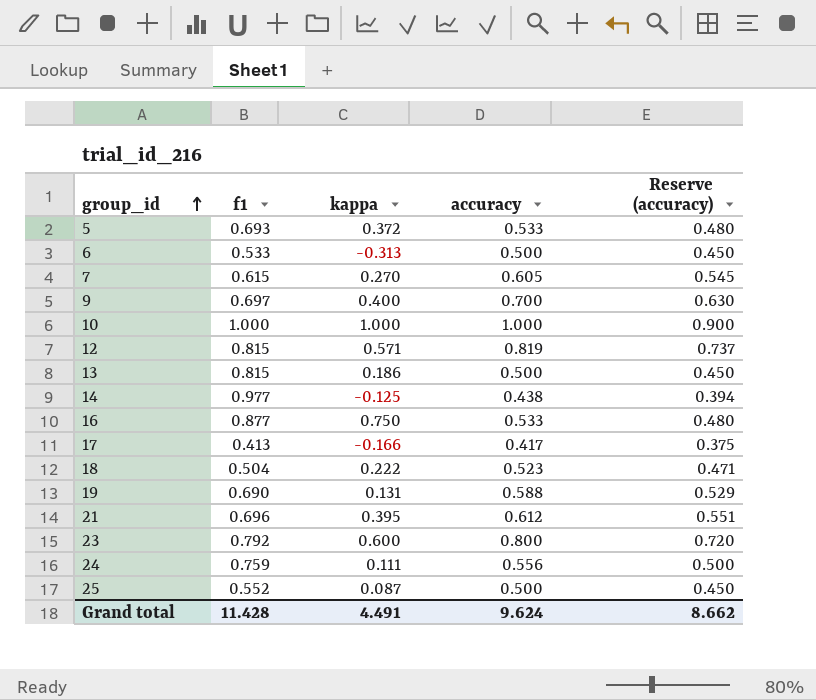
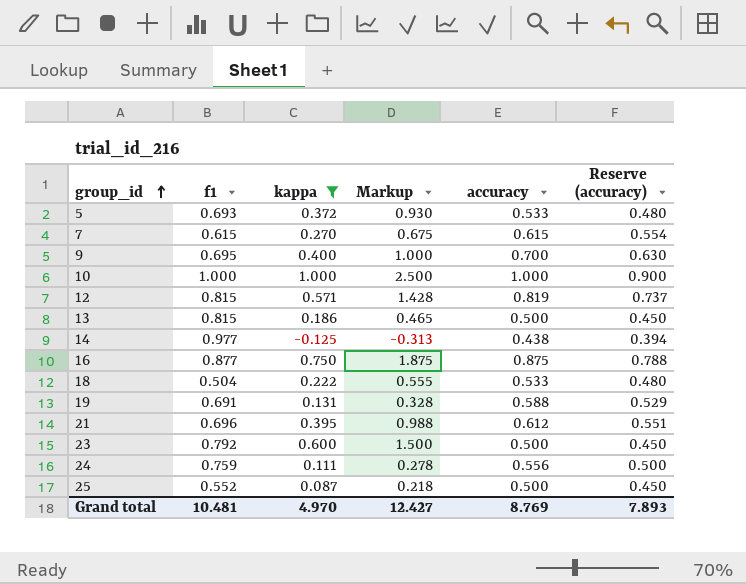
filter: none -> kappa >= -0.125
column Markup | formula: none -> [kappa] * 2.5
7 | accuracy: 0.605 -> 0.615
7 | Reserve (accuracy): 0.545 -> 0.554
9 | f1: 0.697 -> 0.695
16 | accuracy: 0.533 -> 0.875
16 | Reserve (accuracy): 0.480 -> 0.788
18 | accuracy: 0.523 -> 0.533
18 | Reserve (accuracy): 0.471 -> 0.480
19 | f1: 0.690 -> 0.691
23 | accuracy: 0.800 -> 0.500
23 | Reserve (accuracy): 0.720 -> 0.450
Grand total | f1: 11.428 -> 10.481
Grand total | kappa: 4.491 -> 4.970
Grand total | accuracy: 9.624 -> 8.769
Grand total | Reserve (accuracy): 8.662 -> 7.893

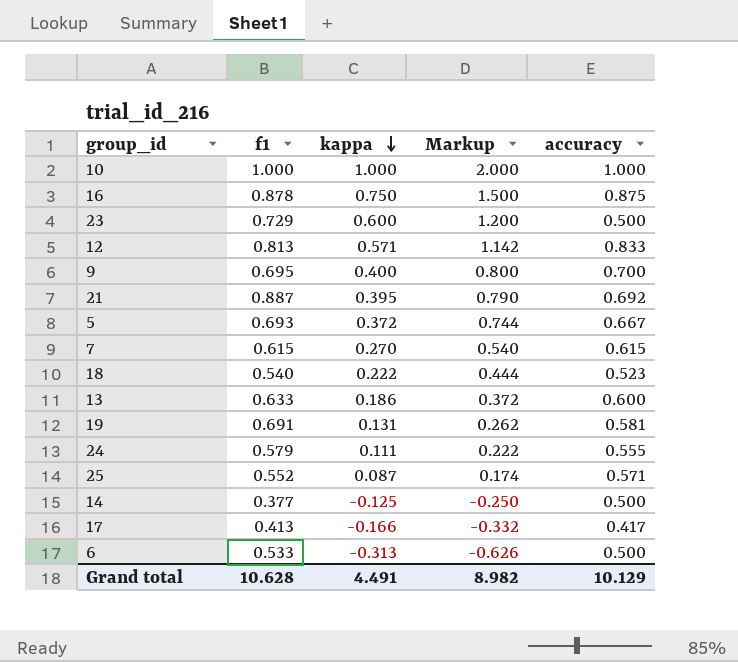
filter: kappa >= -0.125 -> none
row order: group_id ascending -> kappa descending
column Reserve (accuracy) | formula: [accuracy] * 0.9 -> none
column Markup | formula: [kappa] * 2.5 -> [kappa] * 2
16 | f1: 0.877 -> 0.878
23 | f1: 0.792 -> 0.729
12 | f1: 0.815 -> 0.813
12 | accuracy: 0.819 -> 0.833
21 | f1: 0.696 -> 0.887
21 | accuracy: 0.612 -> 0.692
5 | accuracy: 0.533 -> 0.667
18 | f1: 0.504 -> 0.540
18 | accuracy: 0.533 -> 0.523
13 | f1: 0.815 -> 0.633
13 | accuracy: 0.500 -> 0.600
19 | accuracy: 0.588 -> 0.581
24 | f1: 0.759 -> 0.579
24 | accuracy: 0.556 -> 0.555
25 | accuracy: 0.500 -> 0.571
14 | f1: 0.977 -> 0.377
14 | accuracy: 0.438 -> 0.500
Grand total | f1: 10.481 -> 10.628
Grand total | kappa: 4.970 -> 4.491
Grand total | Markup: 12.427 -> 8.982
Grand total | accuracy: 8.769 -> 10.129

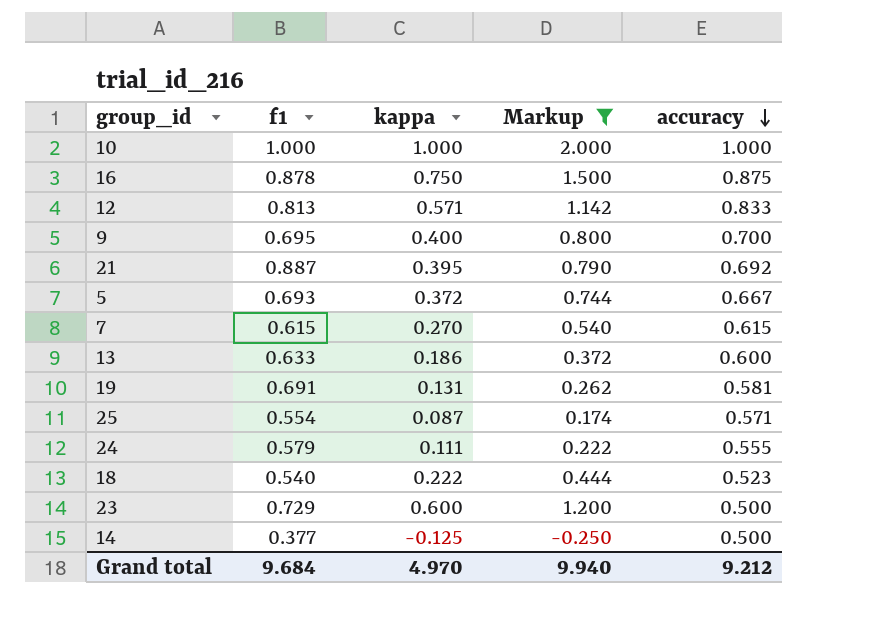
filter: none -> Markup >= -0.250
row order: kappa descending -> accuracy descending
25 | f1: 0.552 -> 0.554
Grand total | f1: 10.628 -> 9.684
Grand total | kappa: 4.491 -> 4.970
Grand total | Markup: 8.982 -> 9.940
Grand total | accuracy: 10.129 -> 9.212

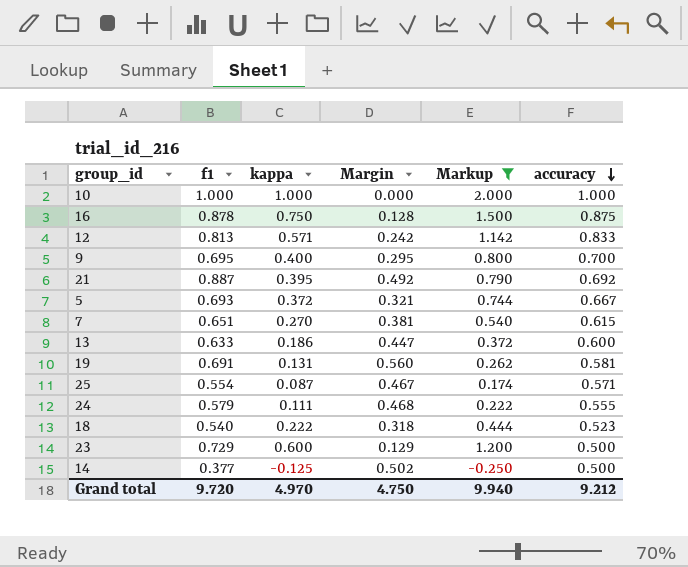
column Margin | formula: none -> [f1] - [kappa]
7 | f1: 0.615 -> 0.651
Grand total | f1: 9.684 -> 9.720

